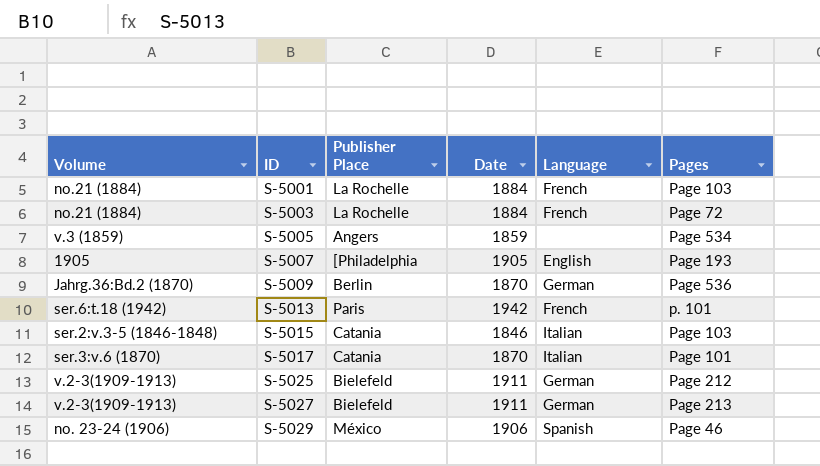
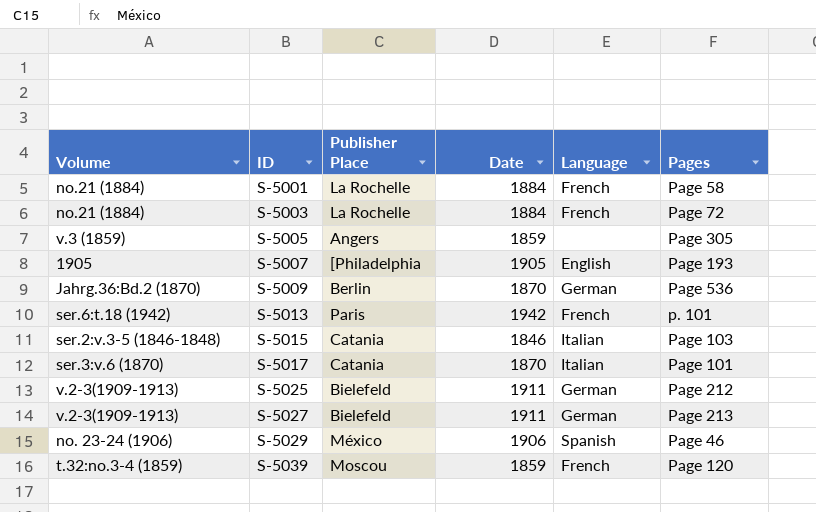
S-5001 | Pages: Page 103 -> Page 58
S-5005 | Pages: Page 534 -> Page 305
row S-5039: none -> t.32:no.3-4 (1859) | Moscou | 1859 | French | Page 120

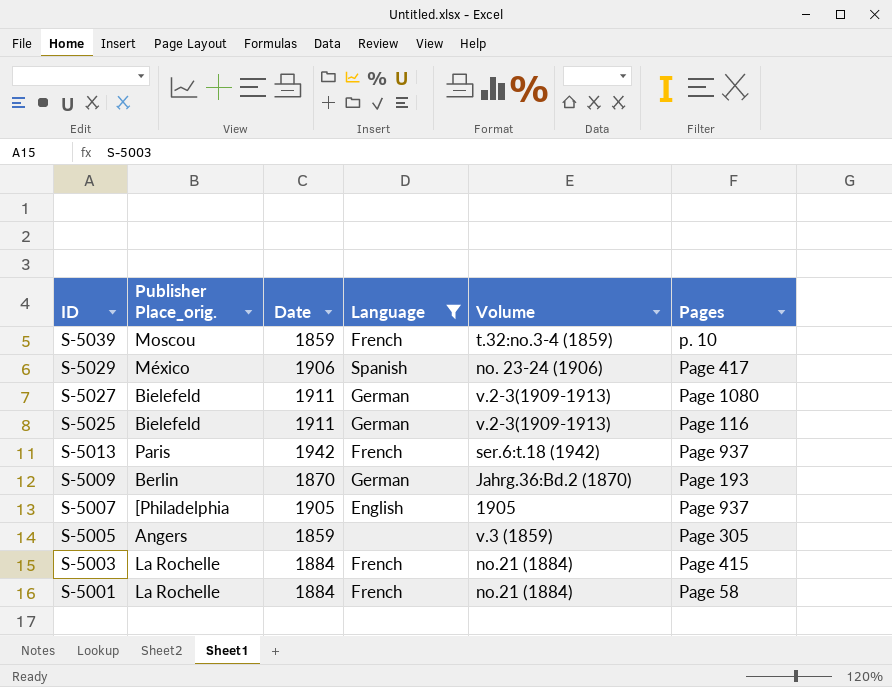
filter: none -> Language != Italian
row order: ID ascending -> ID descending
column name: Publisher Place -> Publisher Place_orig.
column Volume | position: 1 -> 5
S-5039 | Pages: Page 120 -> p. 10
S-5029 | Pages: Page 46 -> Page 417
S-5027 | Pages: Page 213 -> Page 1080
S-5025 | Pages: Page 212 -> Page 116
S-5013 | Pages: p. 101 -> Page 937
S-5009 | Pages: Page 536 -> Page 193
S-5007 | Pages: Page 193 -> Page 937
S-5003 | Pages: Page 72 -> Page 415

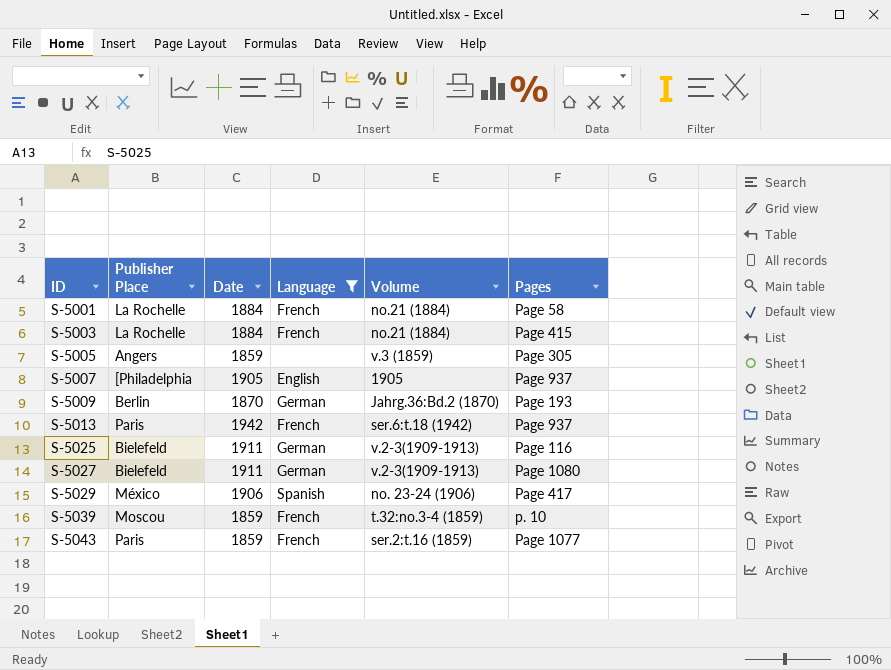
row order: ID descending -> ID ascending
column name: Publisher Place_orig. -> Publisher Place
row S-5043: none -> Paris | 1859 | French | ser.2:t.16 (1859) | Page 1077

